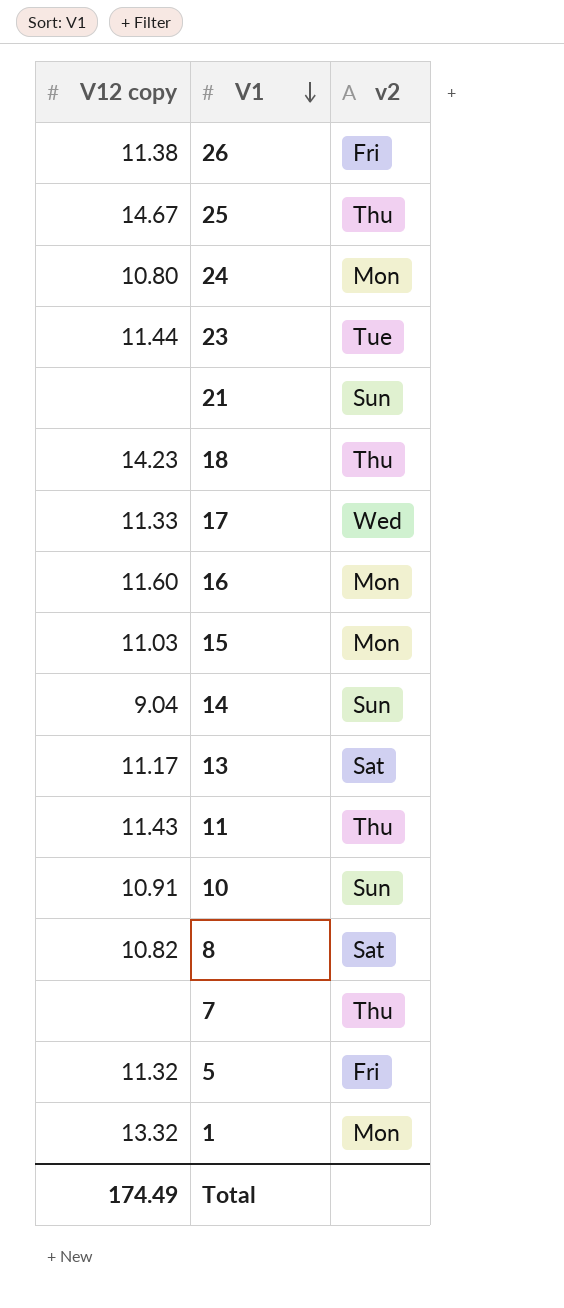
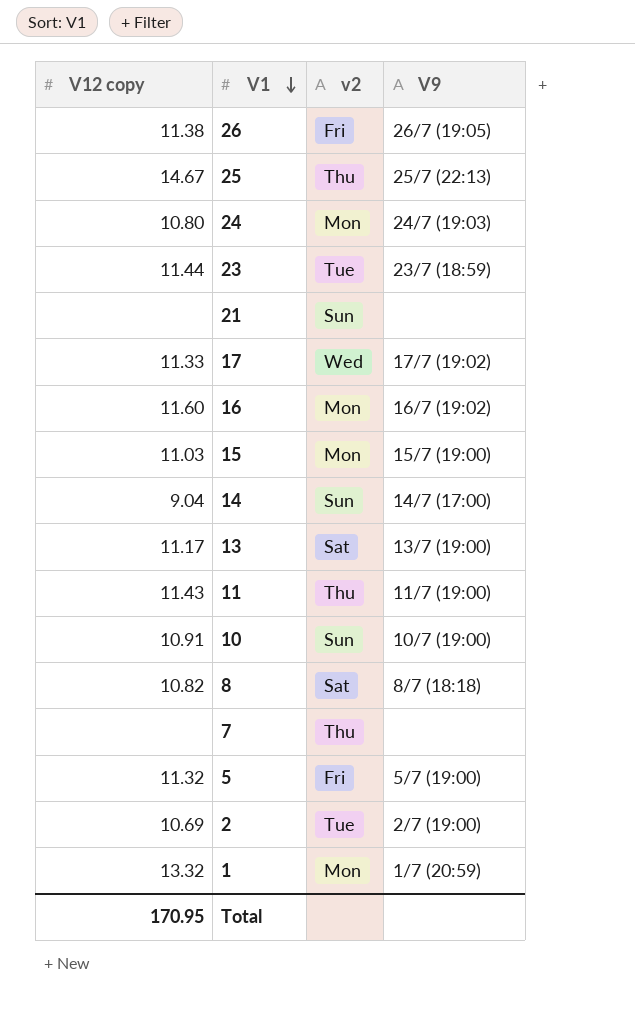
column V9 | position: none -> 4
row 18: 14.23 | Thu -> none
row 2: none -> 10.69 | Tue | 2/7 (19:00)
Total | V12 copy: 174.49 -> 170.95

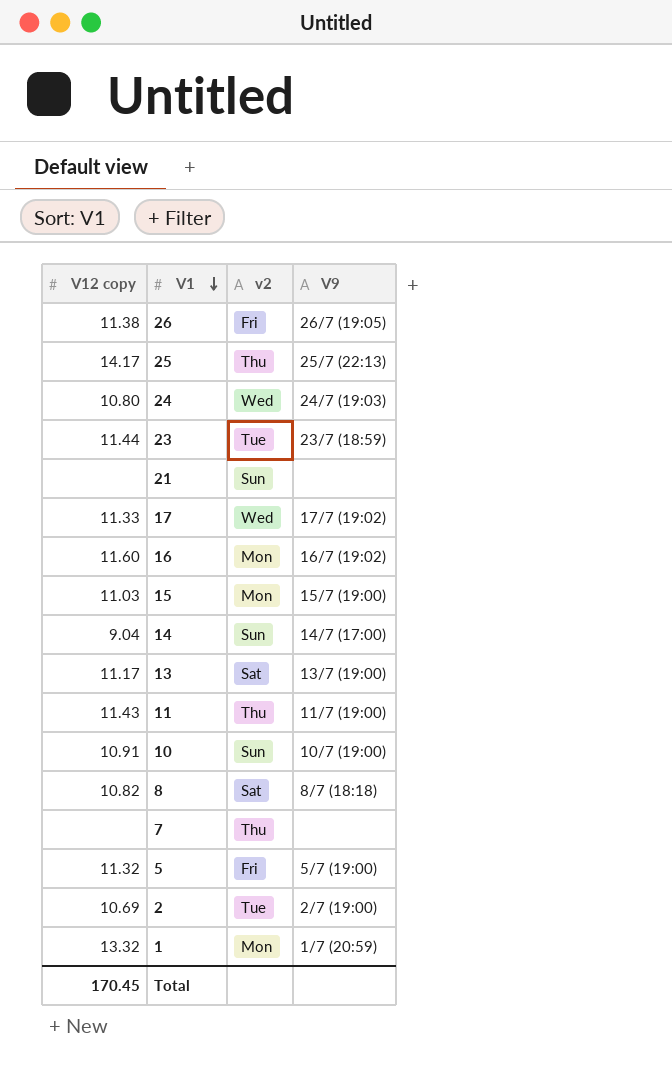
25 | V12 copy: 14.67 -> 14.17
24 | v2: Mon -> Wed
Total | V12 copy: 170.95 -> 170.45

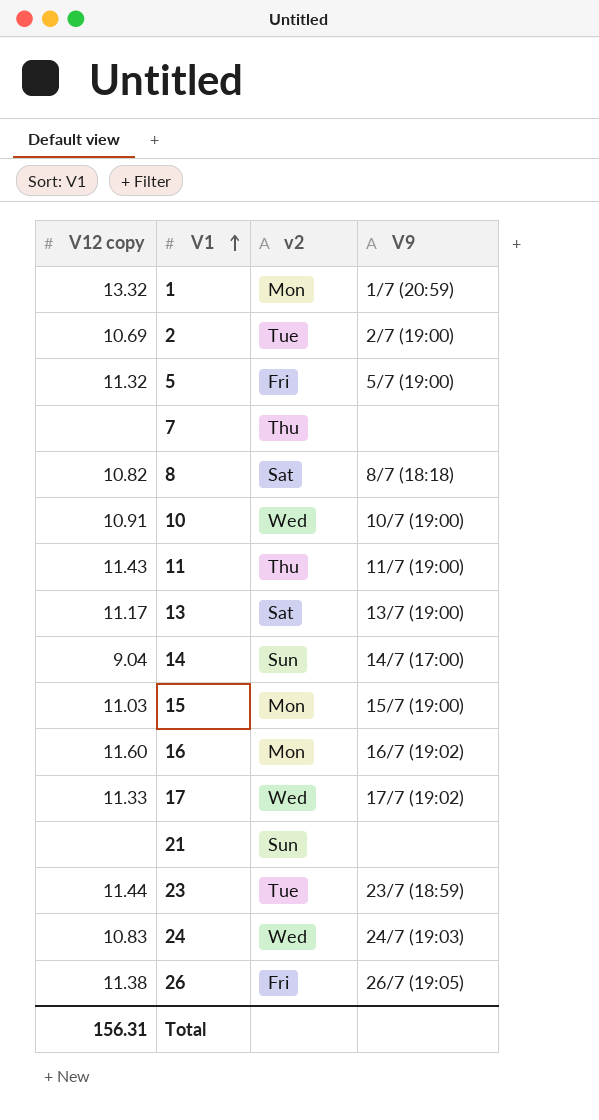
row order: V1 descending -> V1 ascending
row 25: 14.17 | Thu | 25/7 (22:13) -> none
10 | v2: Sun -> Wed
24 | V12 copy: 10.80 -> 10.83
Total | V12 copy: 170.45 -> 156.31

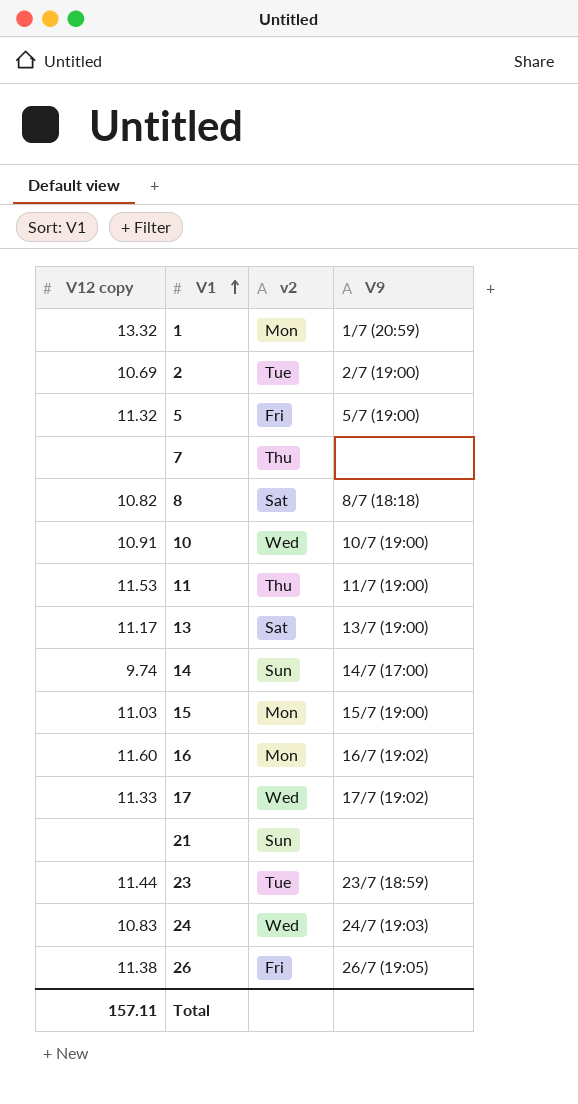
11 | V12 copy: 11.43 -> 11.53
14 | V12 copy: 9.04 -> 9.74
Total | V12 copy: 156.31 -> 157.11

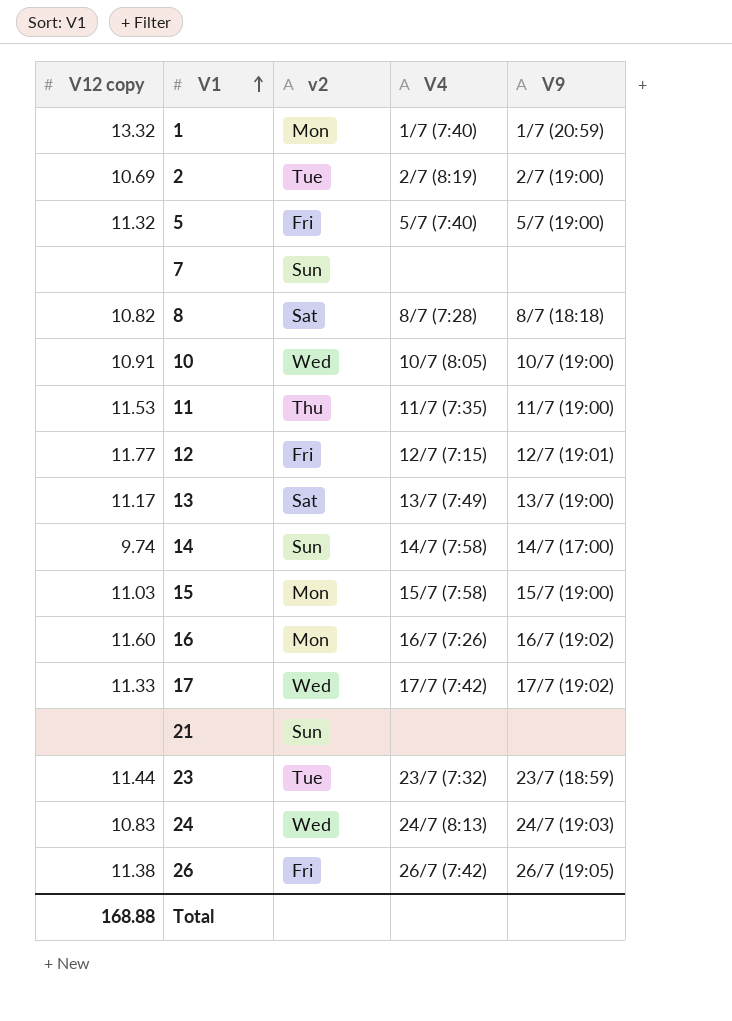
column V4 | position: none -> 4
7 | v2: Thu -> Sun
row 12: none -> 11.77 | Fri | 12/7 (7:15) | 12/7 (19:01)
Total | V12 copy: 157.11 -> 168.88

